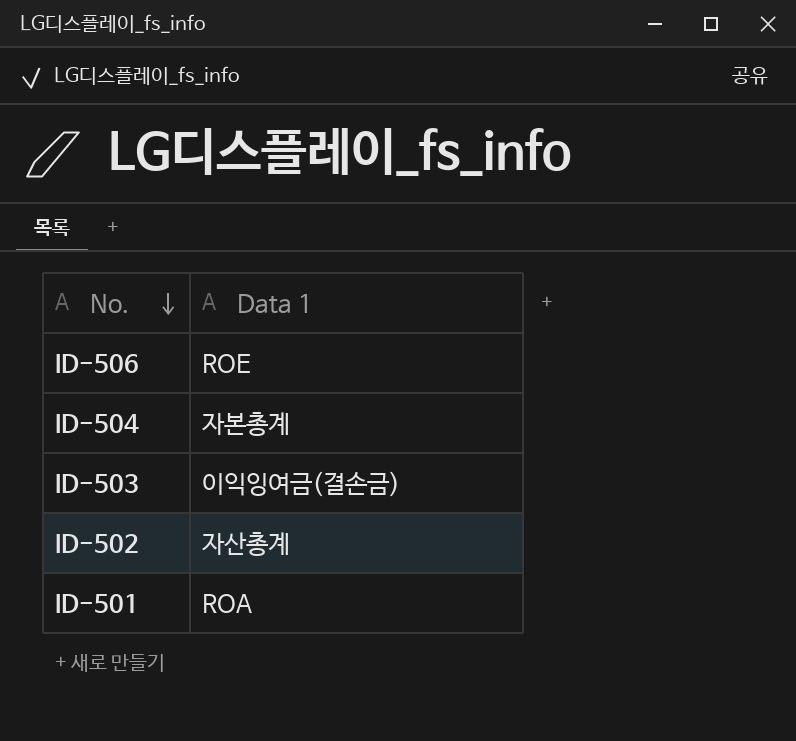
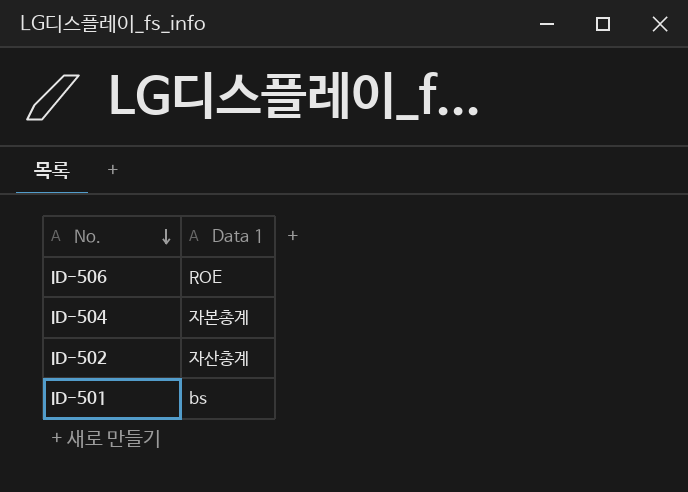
row ID-503: 이익잉여금(결손금) -> none
ID-501 | Data 1: ROA -> bs

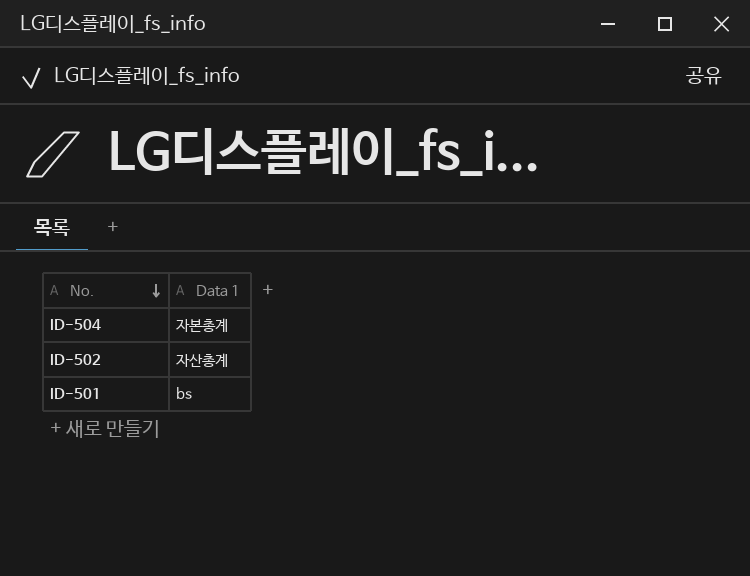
row ID-506: ROE -> none

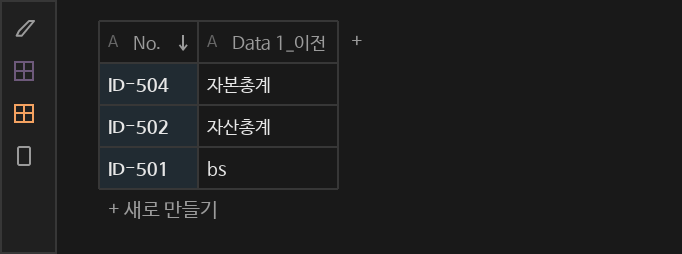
column name: Data 1 -> Data 1_이전

